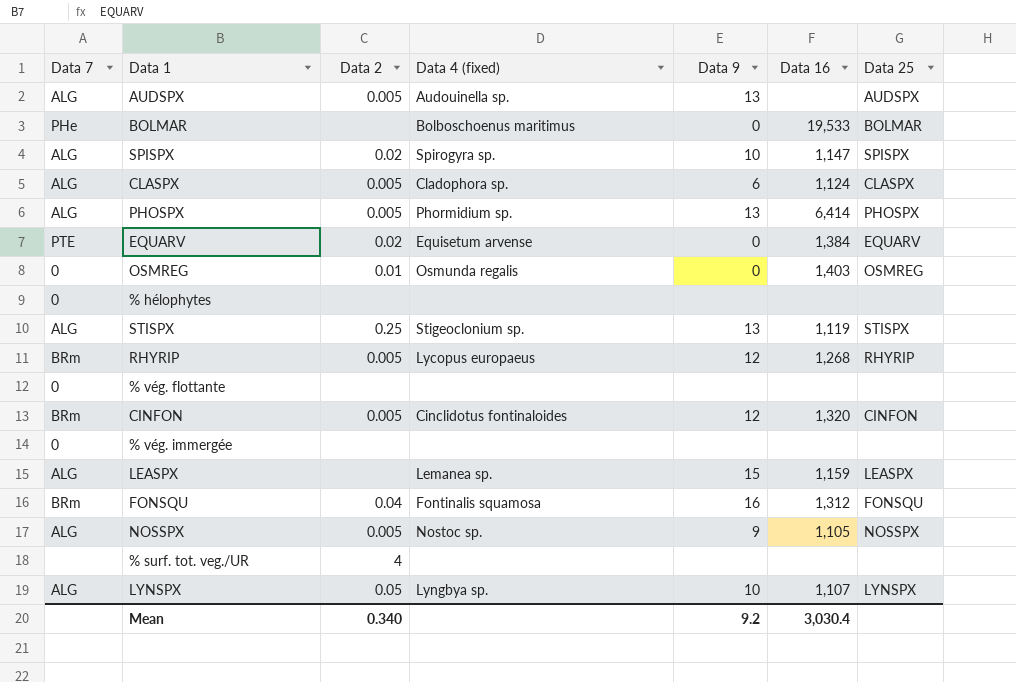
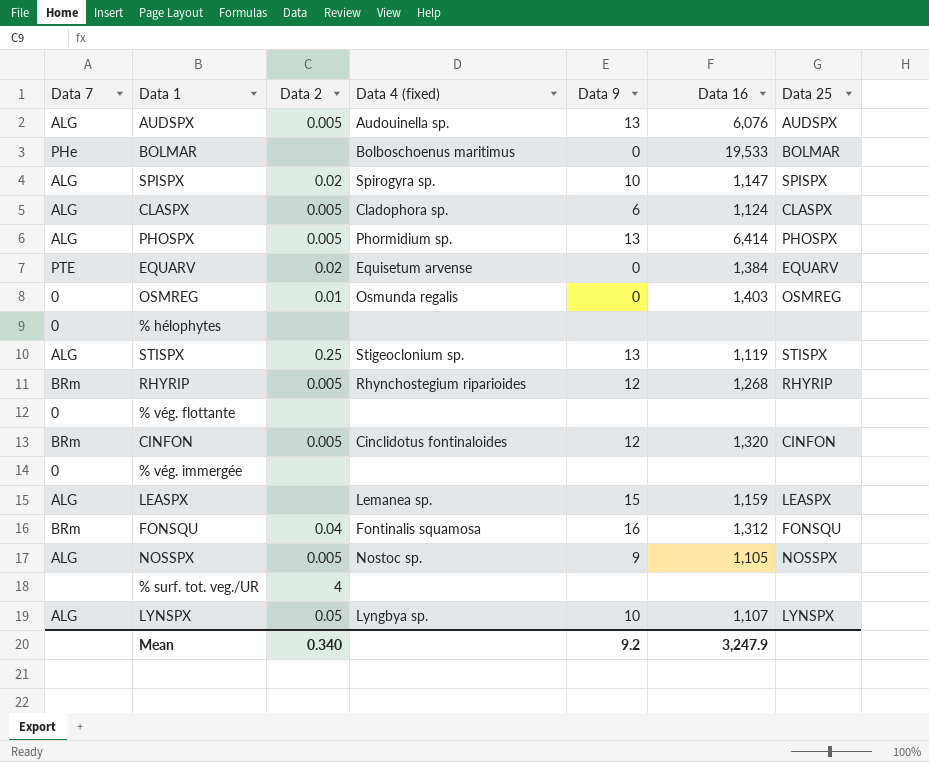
AUDSPX | Data 16: none -> 6,076
RHYRIP | Data 4 (fixed): Lycopus europaeus -> Rhynchostegium riparioides
Mean | Data 16: 3,030.4 -> 3,247.9

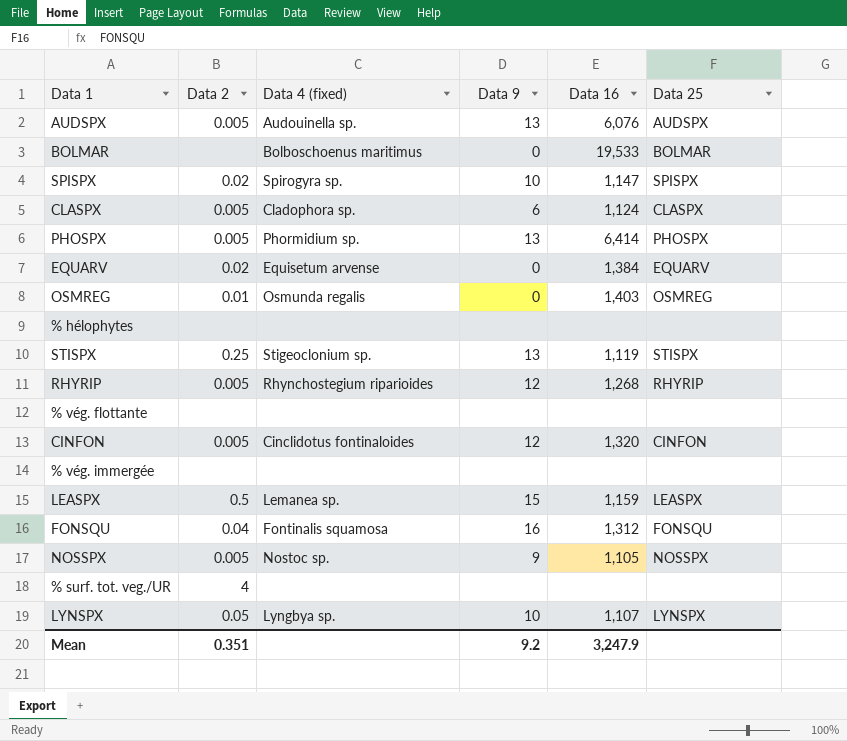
column Data 7 | position: 1 -> none
LEASPX | Data 2: none -> 0.5
Mean | Data 2: 0.340 -> 0.351

